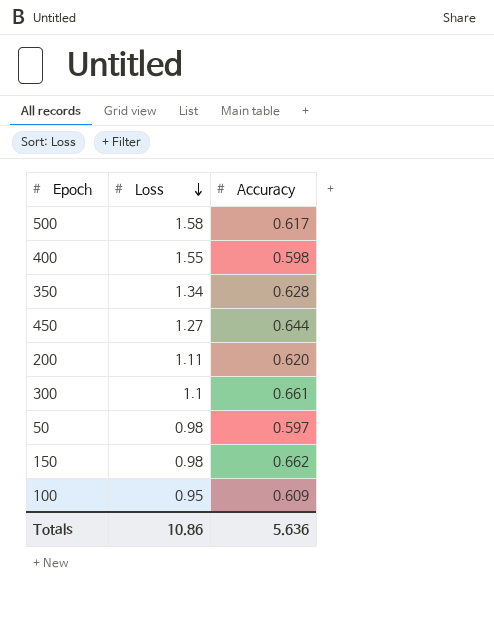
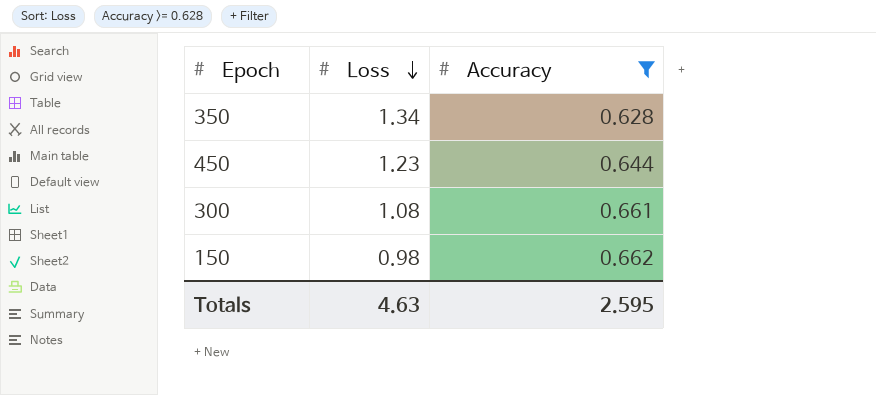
filter: none -> Accuracy >= 0.628
450 | Loss: 1.27 -> 1.23
300 | Loss: 1.1 -> 1.08
Totals | Loss: 10.86 -> 4.63
Totals | Accuracy: 5.636 -> 2.595

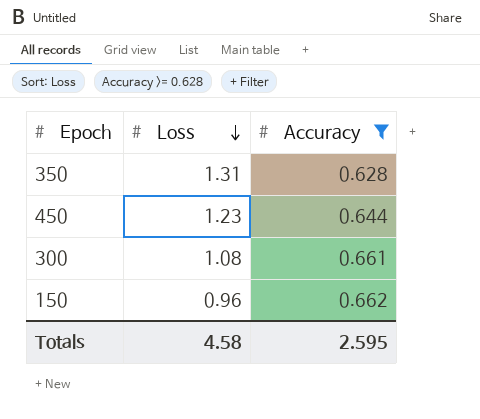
350 | Loss: 1.34 -> 1.31
150 | Loss: 0.98 -> 0.96
Totals | Loss: 4.63 -> 4.58

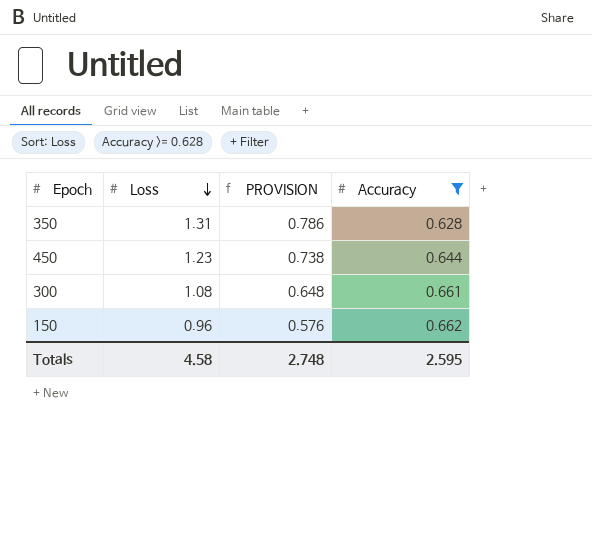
column PROVISION | formula: none -> [Loss] * 0.6

